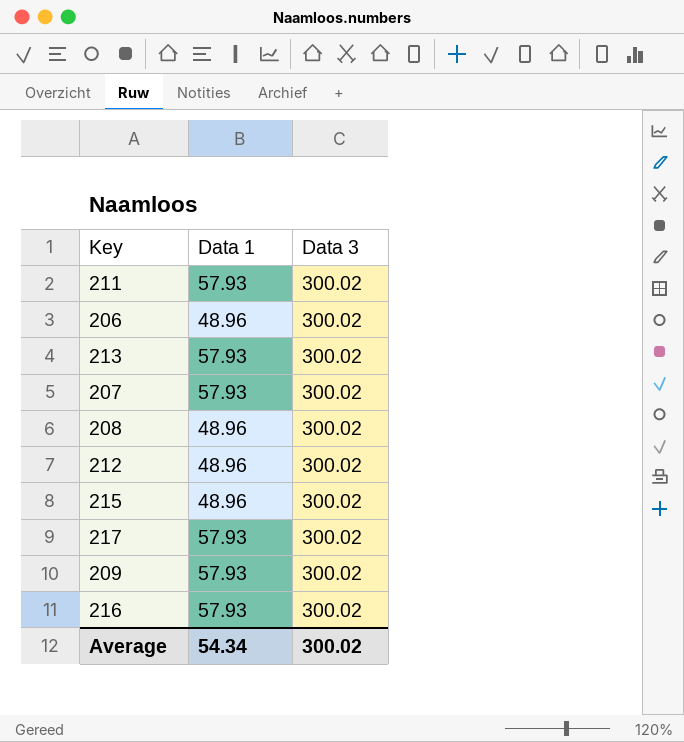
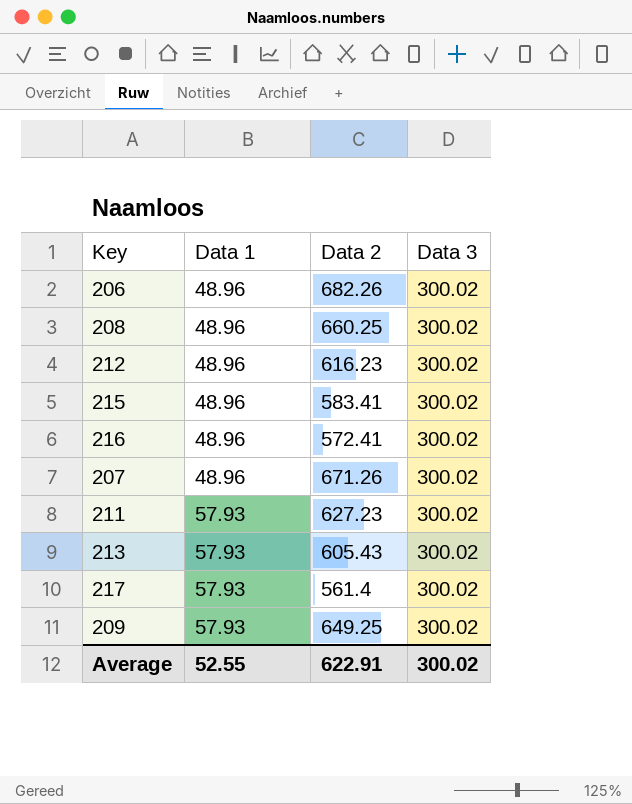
row order: none -> Data 1 ascending
column Data 2 | position: none -> 3
216 | Data 1: 57.93 -> 48.96
207 | Data 1: 57.93 -> 48.96
Average | Data 1: 54.34 -> 52.55

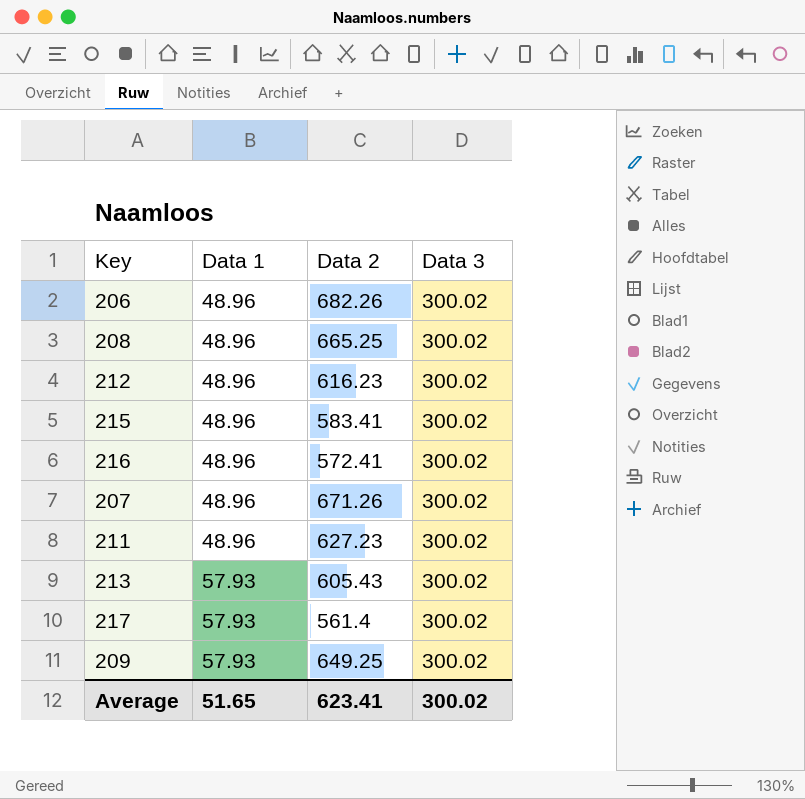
208 | Data 2: 660.25 -> 665.25
211 | Data 1: 57.93 -> 48.96
Average | Data 1: 52.55 -> 51.65
Average | Data 2: 622.91 -> 623.41

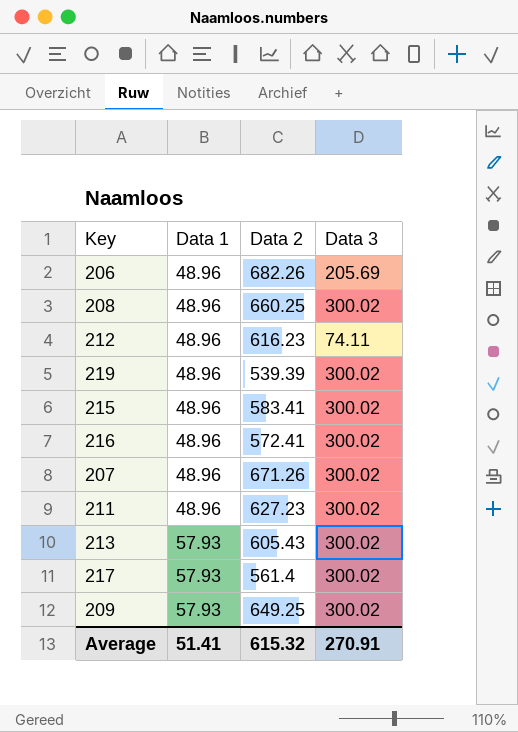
206 | Data 3: 300.02 -> 205.69
208 | Data 2: 665.25 -> 660.25
212 | Data 3: 300.02 -> 74.11
row 219: none -> 48.96 | 539.39 | 300.02
Average | Data 1: 51.65 -> 51.41
Average | Data 2: 623.41 -> 615.32
Average | Data 3: 300.02 -> 270.91

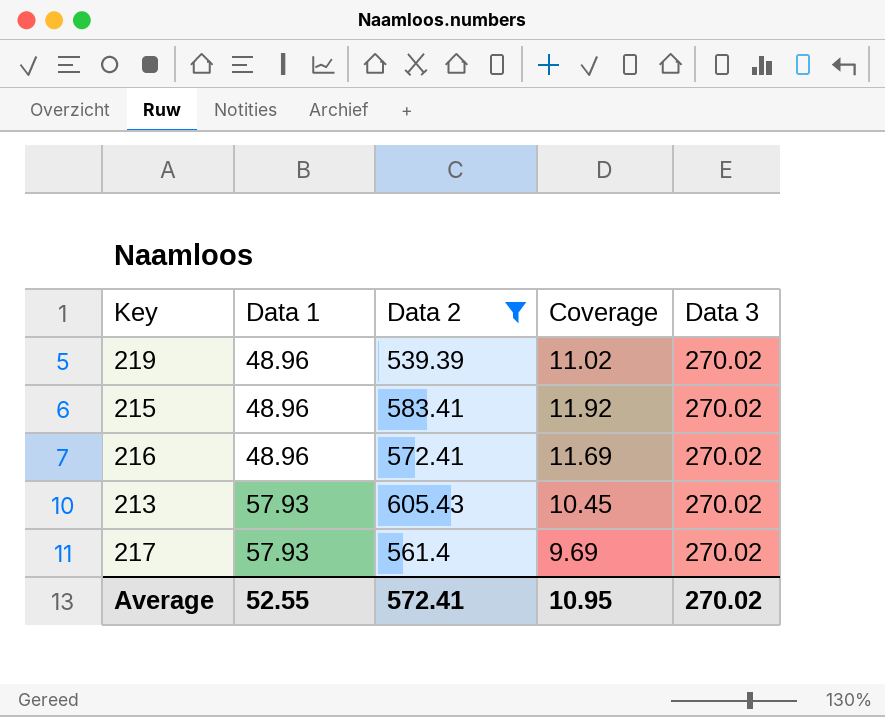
filter: none -> Data 2 <= 605.43
column Coverage | formula: none -> [Data 2] / [Data 1]
219 | Data 3: 300.02 -> 270.02
215 | Data 3: 300.02 -> 270.02
216 | Data 3: 300.02 -> 270.02
213 | Data 3: 300.02 -> 270.02
217 | Data 3: 300.02 -> 270.02
Average | Data 1: 51.41 -> 52.55
Average | Data 2: 615.32 -> 572.41
Average | Data 3: 270.91 -> 270.02

